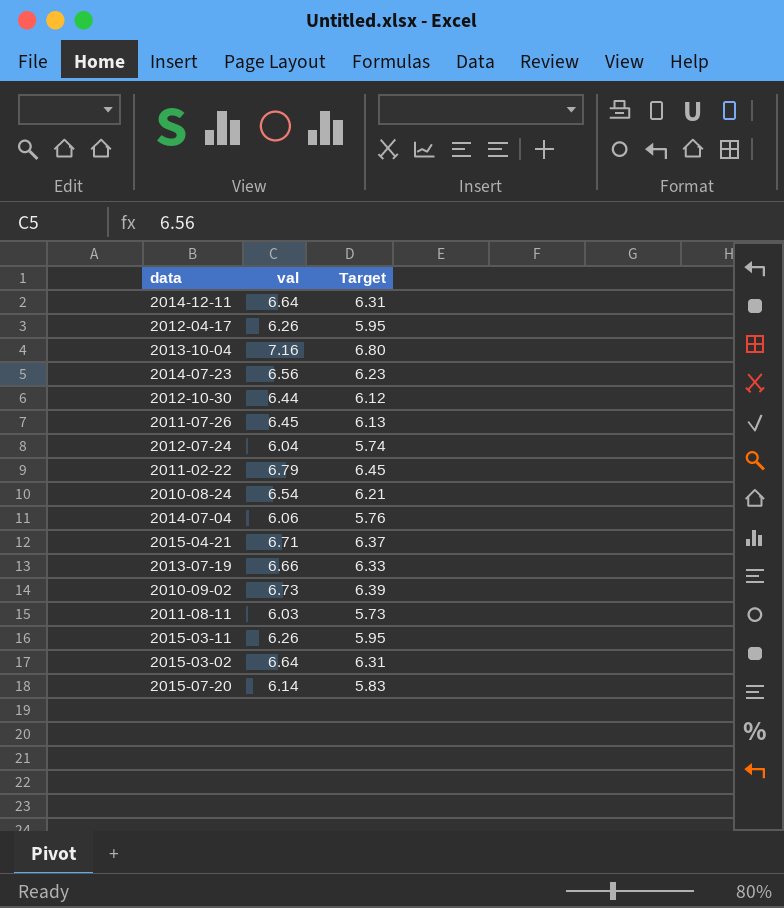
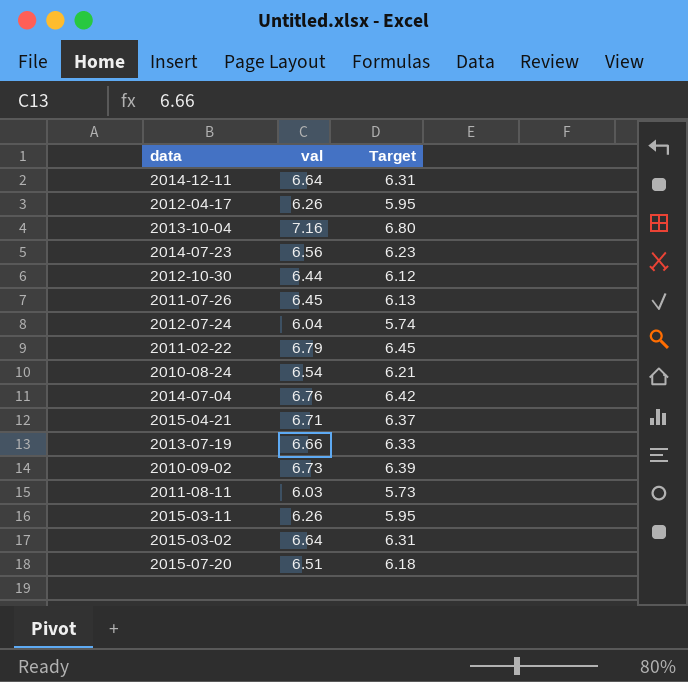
2014-07-04 | val: 6.06 -> 6.76
2014-07-04 | Target: 5.76 -> 6.42
2015-07-20 | val: 6.14 -> 6.51
2015-07-20 | Target: 5.83 -> 6.18

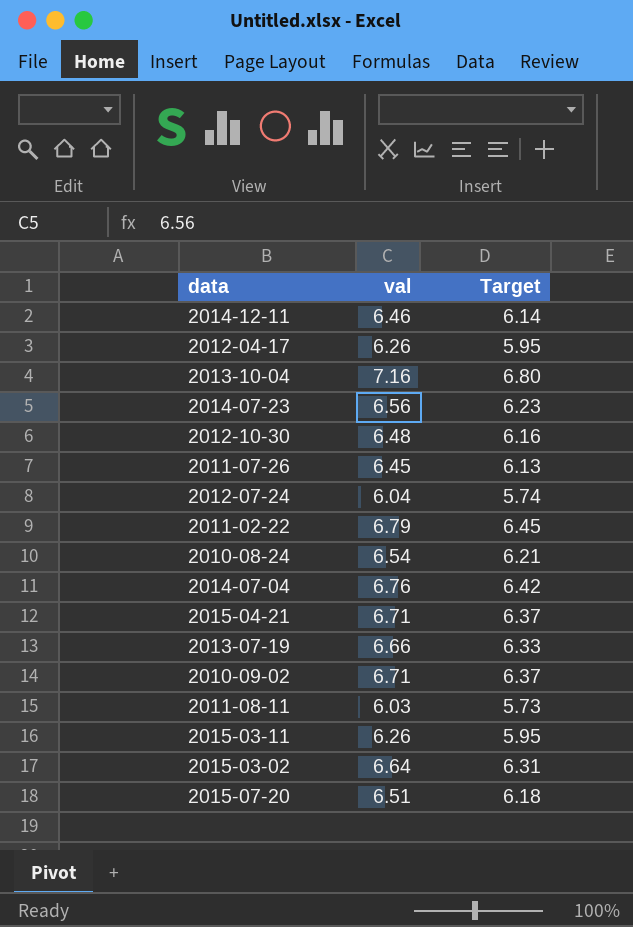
2014-12-11 | val: 6.64 -> 6.46
2014-12-11 | Target: 6.31 -> 6.14
2012-10-30 | val: 6.44 -> 6.48
2012-10-30 | Target: 6.12 -> 6.16
2010-09-02 | val: 6.73 -> 6.71
2010-09-02 | Target: 6.39 -> 6.37

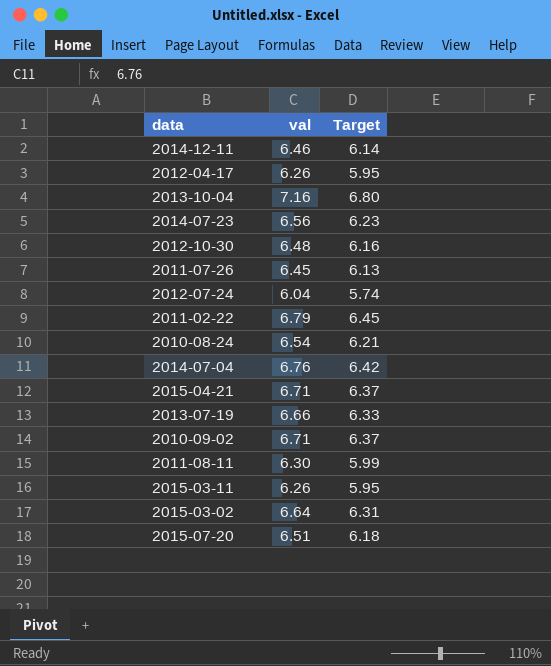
2011-08-11 | val: 6.03 -> 6.30
2011-08-11 | Target: 5.73 -> 5.99

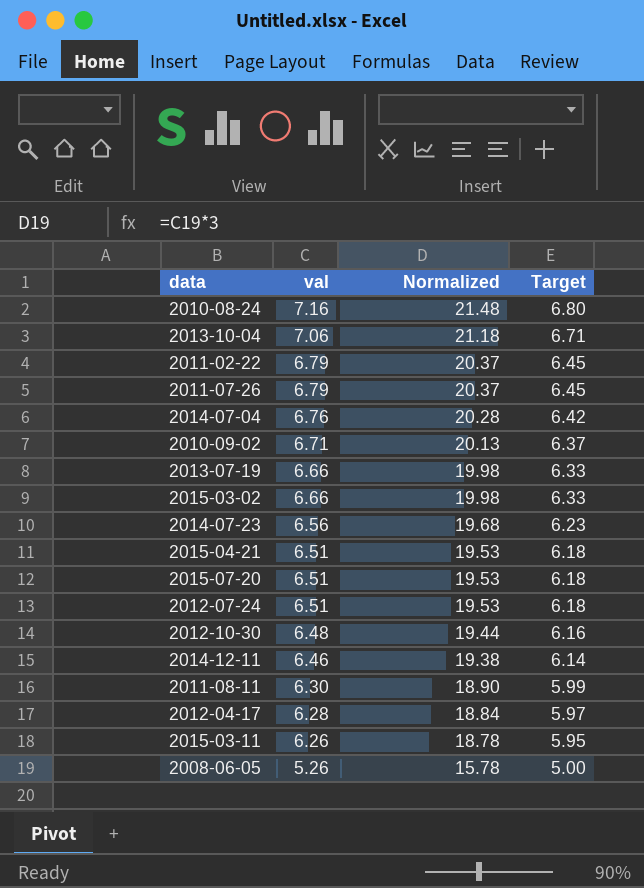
row order: none -> val descending
column Normalized | formula: none -> [val] * 3
2010-08-24 | val: 6.54 -> 7.16
2010-08-24 | Target: 6.21 -> 6.80
2013-10-04 | val: 7.16 -> 7.06
2013-10-04 | Target: 6.80 -> 6.71
2011-07-26 | val: 6.45 -> 6.79
2011-07-26 | Target: 6.13 -> 6.45
2015-03-02 | val: 6.64 -> 6.66
2015-03-02 | Target: 6.31 -> 6.33
2015-04-21 | val: 6.71 -> 6.51
2015-04-21 | Target: 6.37 -> 6.18
2012-07-24 | val: 6.04 -> 6.51
2012-07-24 | Target: 5.74 -> 6.18
2012-04-17 | val: 6.26 -> 6.28
2012-04-17 | Target: 5.95 -> 5.97
row 2008-06-05: none -> 5.26 | 15.78 | 5.00

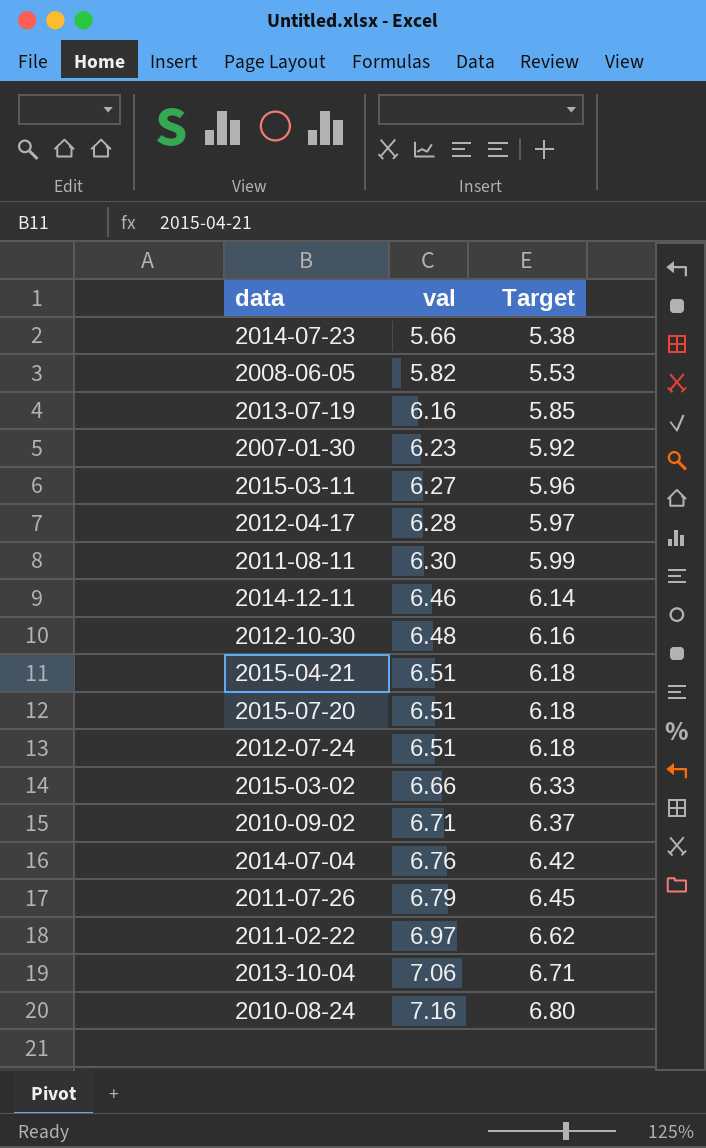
row order: val descending -> val ascending
column Normalized | formula: [val] * 3 -> none
2014-07-23 | val: 6.56 -> 5.66
2014-07-23 | Target: 6.23 -> 5.38
2008-06-05 | val: 5.26 -> 5.82
2008-06-05 | Target: 5.00 -> 5.53
2013-07-19 | val: 6.66 -> 6.16
2013-07-19 | Target: 6.33 -> 5.85
row 2007-01-30: none -> 6.23 | 5.92
2015-03-11 | val: 6.26 -> 6.27
2015-03-11 | Target: 5.95 -> 5.96
2011-02-22 | val: 6.79 -> 6.97
2011-02-22 | Target: 6.45 -> 6.62

